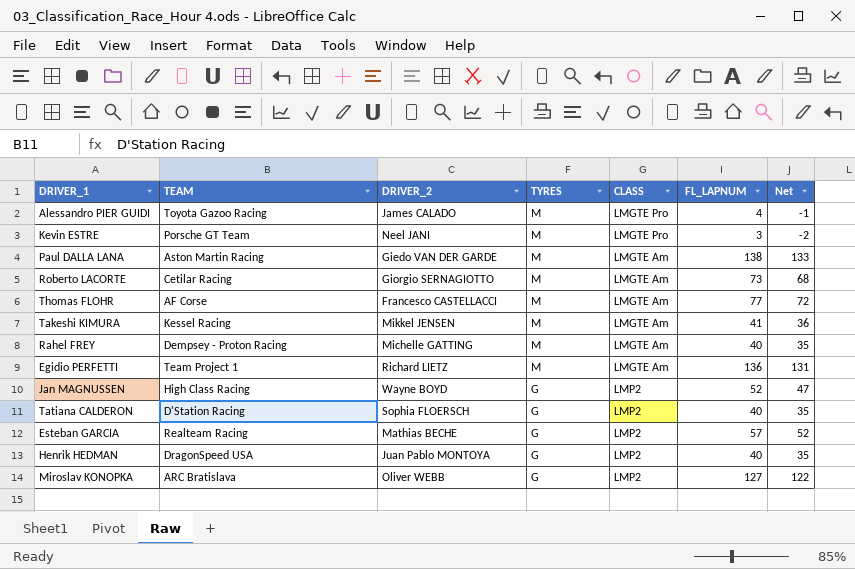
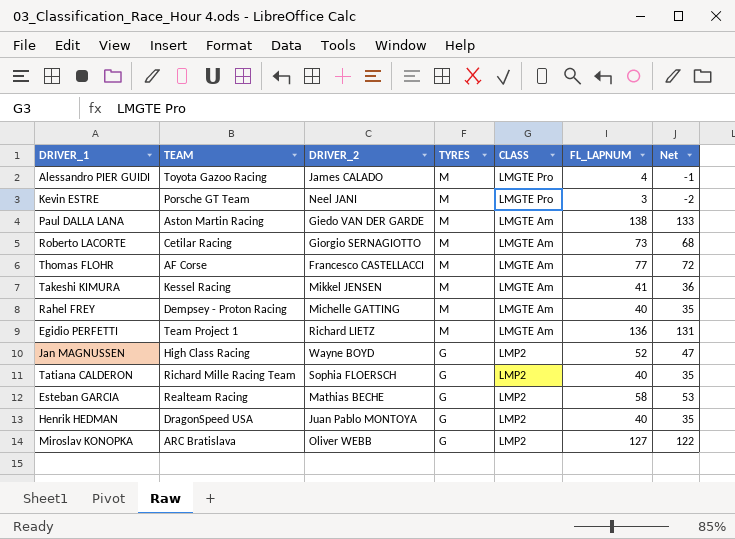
Tatiana CALDERON | TEAM: D'Station Racing -> Richard Mille Racing Team
Esteban GARCIA | FL_LAPNUM: 57 -> 58
Esteban GARCIA | Net: 52 -> 53

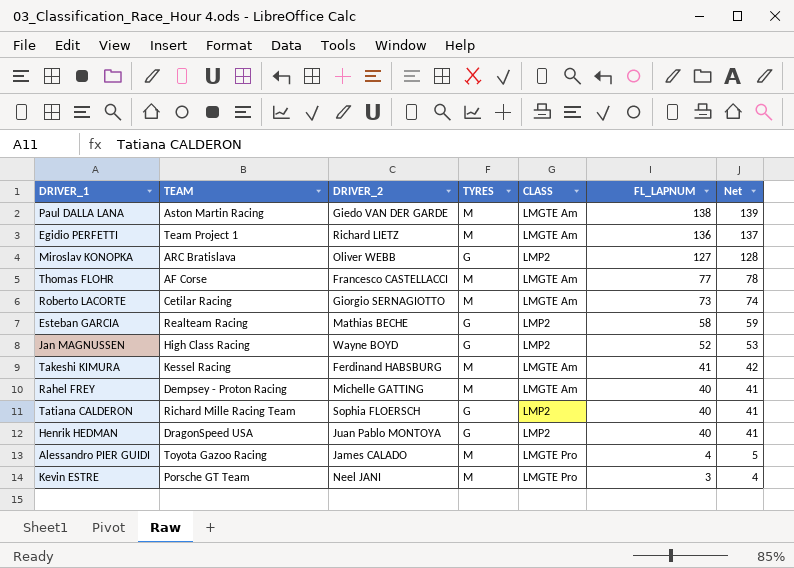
row order: TYRES descending -> FL_LAPNUM descending
column Net | formula: [FL_LAPNUM] - 5 -> [FL_LAPNUM] + 1
Takeshi KIMURA | DRIVER_2: Mikkel JENSEN -> Ferdinand HABSBURG

